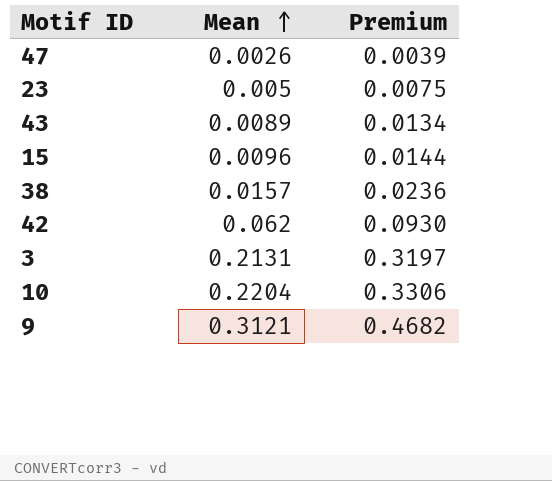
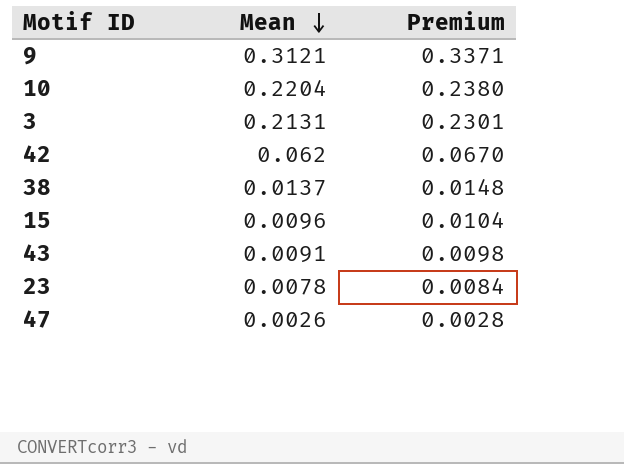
row order: Mean ascending -> Mean descending
column Premium | formula: [Mean] * 1.5 -> [Mean] * 1.08
38 | Mean: 0.0157 -> 0.0137
43 | Mean: 0.0089 -> 0.0091
23 | Mean: 0.005 -> 0.0078

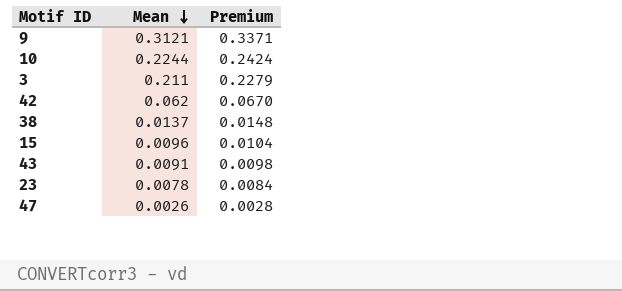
10 | Mean: 0.2204 -> 0.2244
10 | Premium: 0.2380 -> 0.2424
3 | Mean: 0.2131 -> 0.211
3 | Premium: 0.2301 -> 0.2279

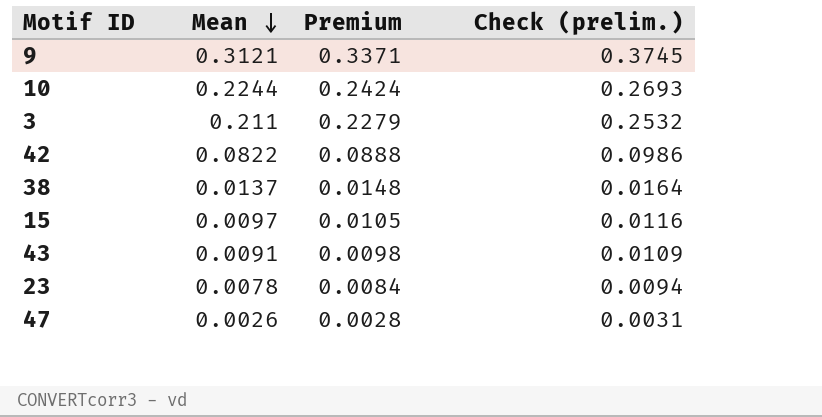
column Check (prelim.) | formula: none -> [Mean] * 1.2
42 | Mean: 0.062 -> 0.0822
42 | Premium: 0.0670 -> 0.0888
15 | Mean: 0.0096 -> 0.0097
15 | Premium: 0.0104 -> 0.0105

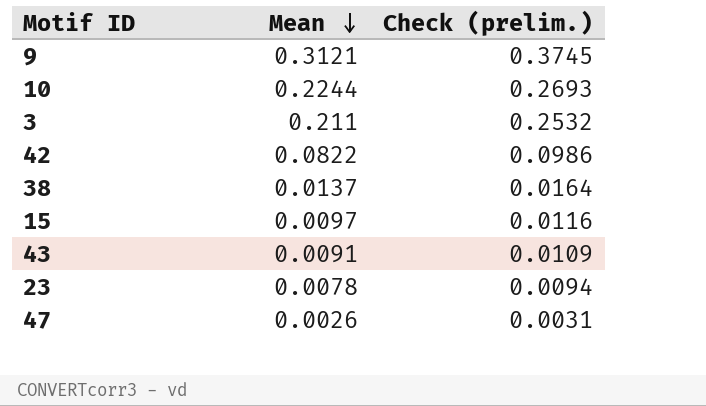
column Premium | formula: [Mean] * 1.08 -> none

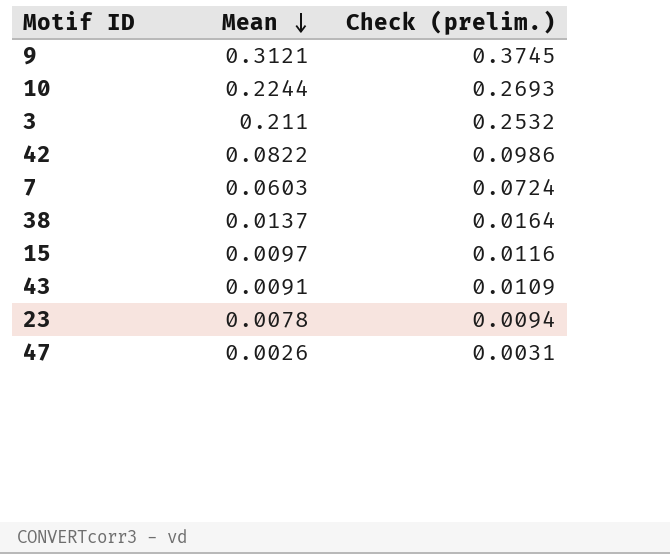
row 7: none -> 0.0603 | 0.0724

